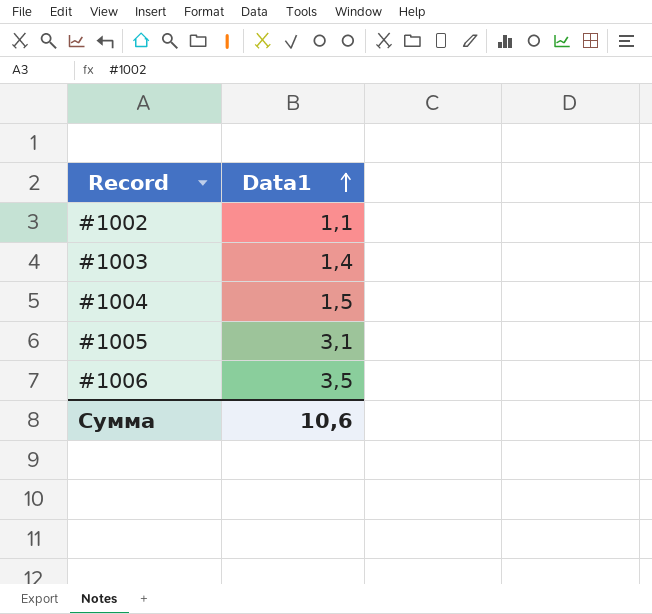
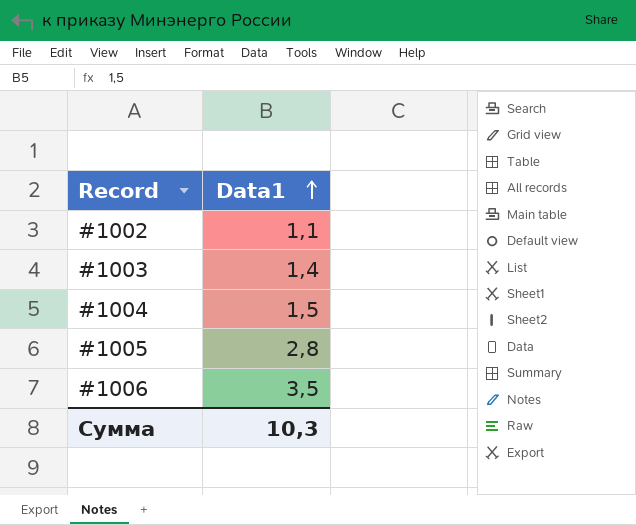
#1005 | Data1: 3,1 -> 2,8
Сумма | Data1: 10,6 -> 10,3

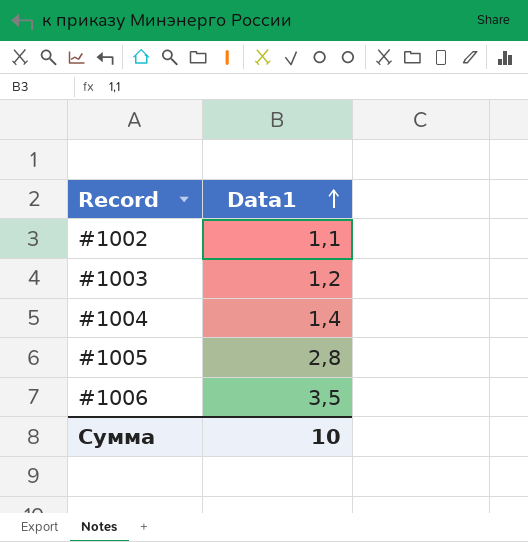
#1003 | Data1: 1,4 -> 1,2
#1004 | Data1: 1,5 -> 1,4
Сумма | Data1: 10,3 -> 10

